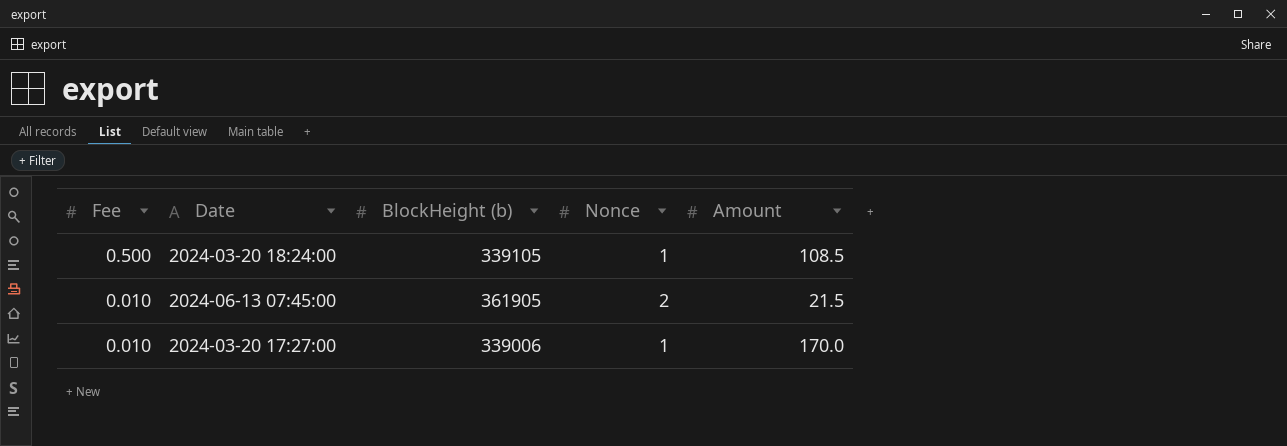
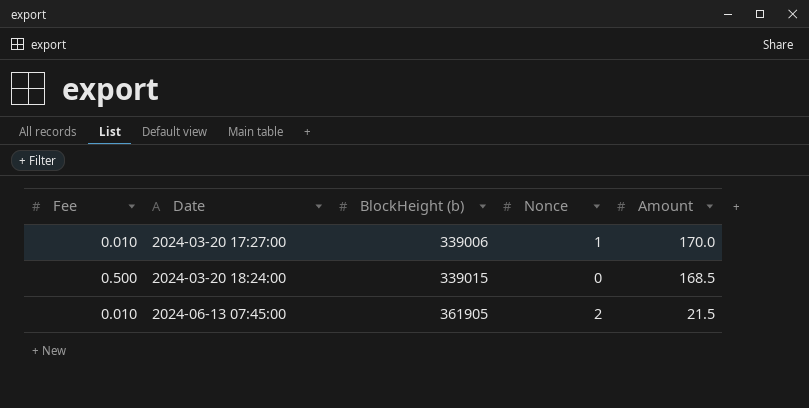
row order: Fee descending -> Date ascending
2024-03-20 18:24:00 | BlockHeight (b): 339105 -> 339015
2024-03-20 18:24:00 | Nonce: 1 -> 0
2024-03-20 18:24:00 | Amount: 108.5 -> 168.5

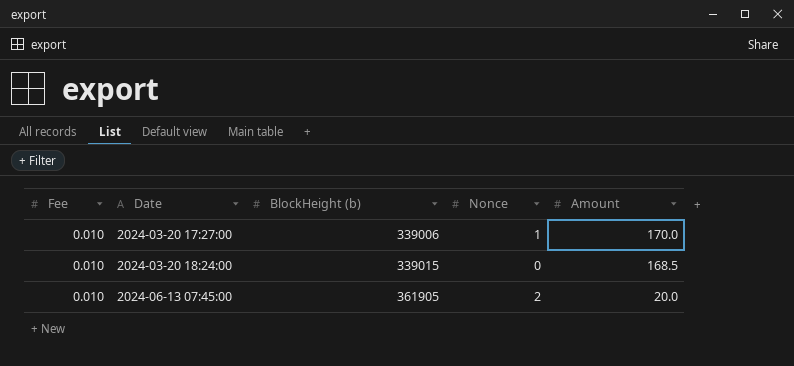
2024-03-20 18:24:00 | Fee: 0.500 -> 0.010
2024-06-13 07:45:00 | Amount: 21.5 -> 20.0

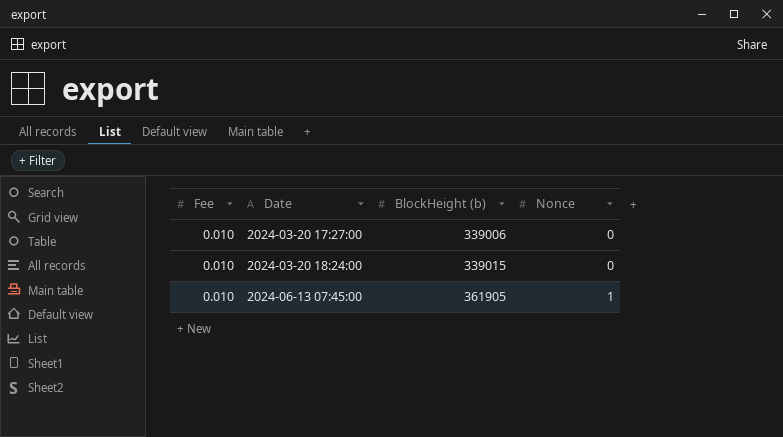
column Amount | position: 5 -> none
2024-03-20 17:27:00 | Nonce: 1 -> 0
2024-06-13 07:45:00 | Nonce: 2 -> 1

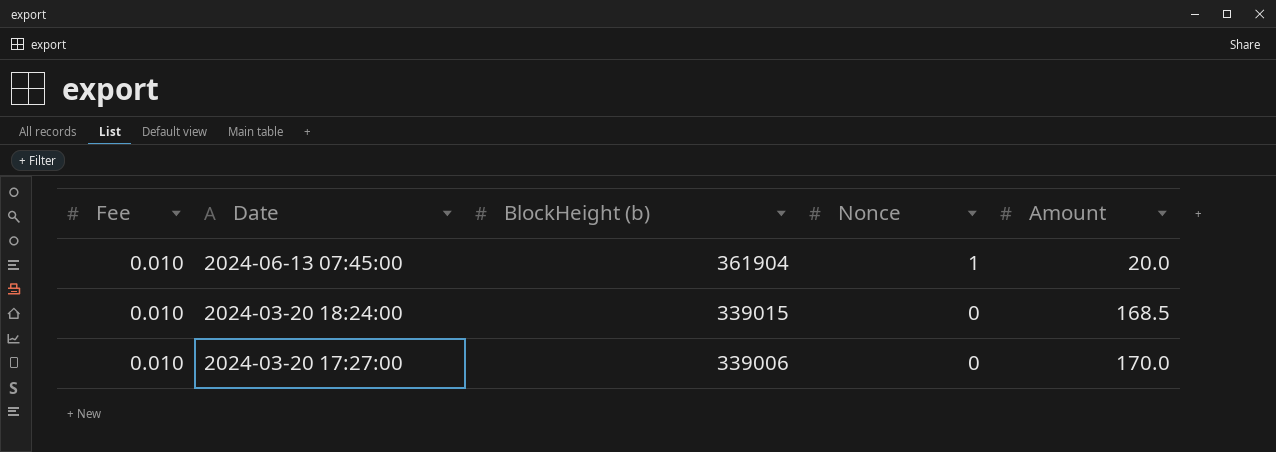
row order: Date ascending -> Date descending
column Amount | position: none -> 5
2024-06-13 07:45:00 | BlockHeight (b): 361905 -> 361904

